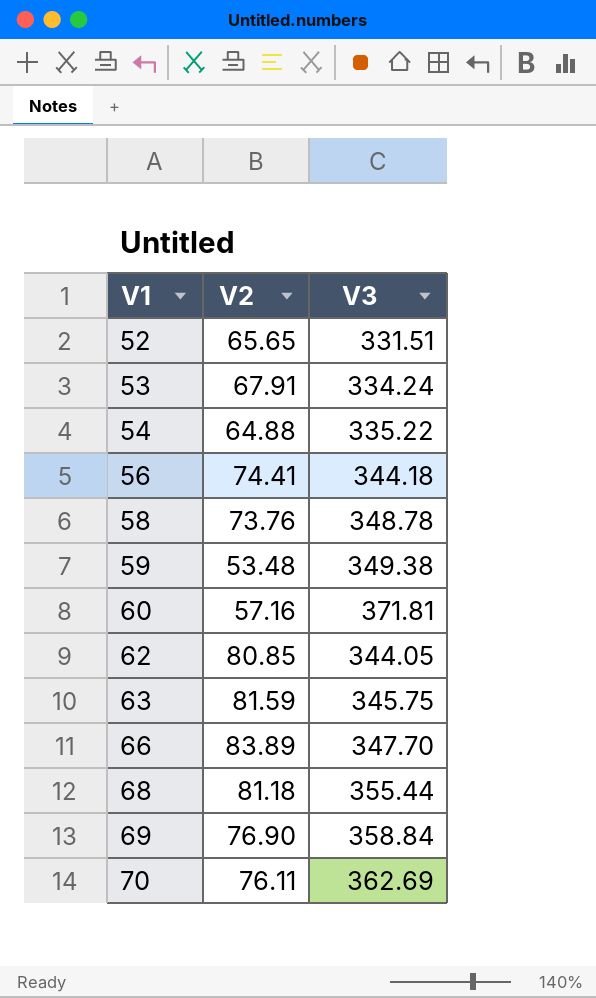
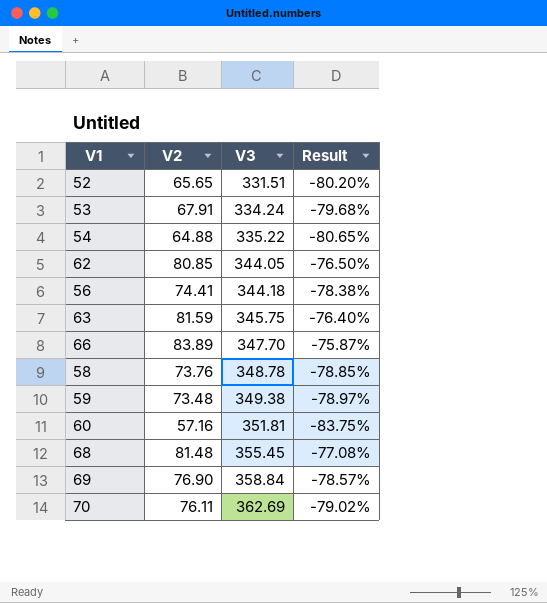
row order: V1 ascending -> V3 ascending
column Result | formula: none -> ([V2] - [V3]) / [V3]
59 | V2: 53.48 -> 73.48
60 | V3: 371.81 -> 351.81
68 | V2: 81.18 -> 81.48
68 | V3: 355.44 -> 355.45

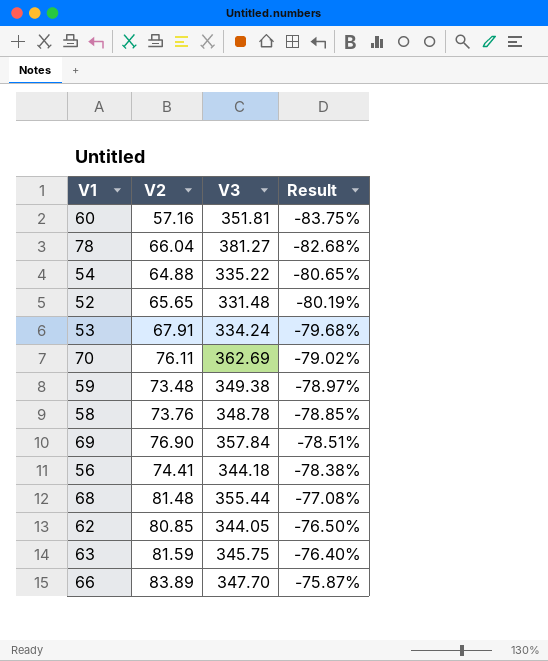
row order: V3 ascending -> Result ascending
row 78: none -> 66.04 | 381.27 | -82.68%
52 | V3: 331.51 -> 331.48
52 | Result: -80.20% -> -80.19%
69 | V3: 358.84 -> 357.84
69 | Result: -78.57% -> -78.51%
68 | V3: 355.45 -> 355.44

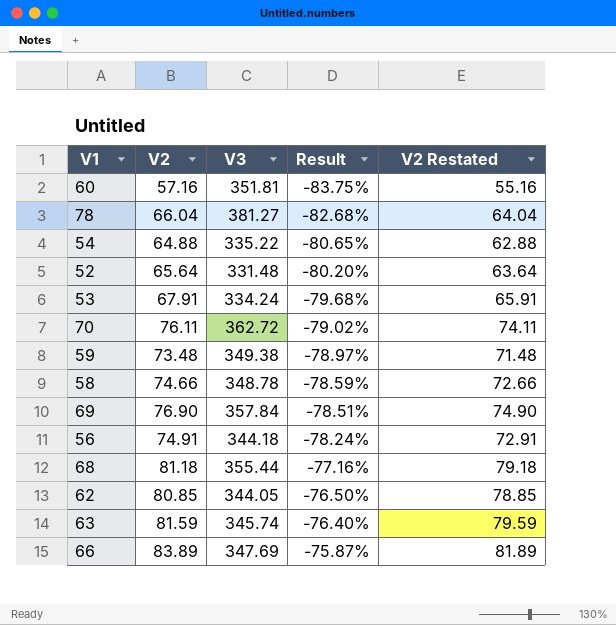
column V2 Restated | formula: none -> [V2] - 2
52 | V2: 65.65 -> 65.64
52 | Result: -80.19% -> -80.20%
70 | V3: 362.69 -> 362.72
58 | V2: 73.76 -> 74.66
58 | Result: -78.85% -> -78.59%
56 | V2: 74.41 -> 74.91
56 | Result: -78.38% -> -78.24%
68 | V2: 81.48 -> 81.18
68 | Result: -77.08% -> -77.16%
63 | V3: 345.75 -> 345.74
66 | V3: 347.70 -> 347.69

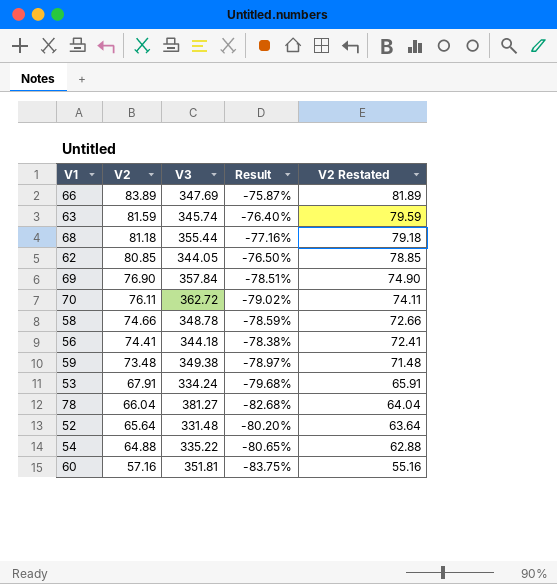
row order: Result ascending -> V2 descending
56 | V2: 74.91 -> 74.41
56 | Result: -78.24% -> -78.38%
56 | V2 Restated: 72.91 -> 72.41

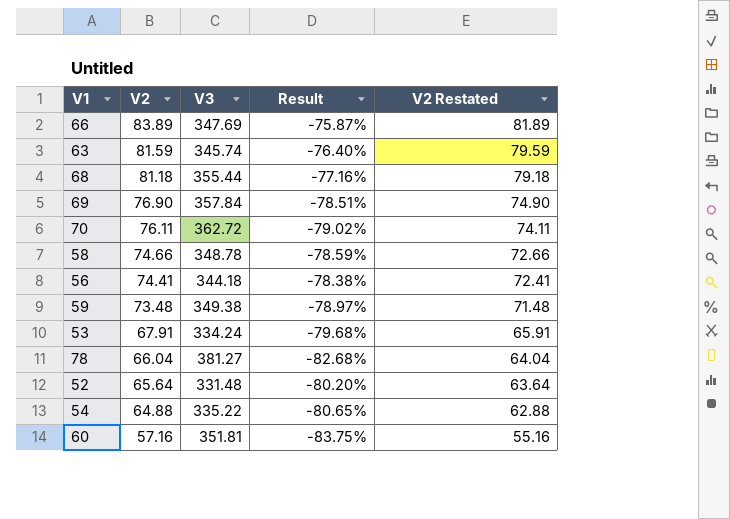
row 62: 80.85 | 344.05 | -76.50% | 78.85 -> none

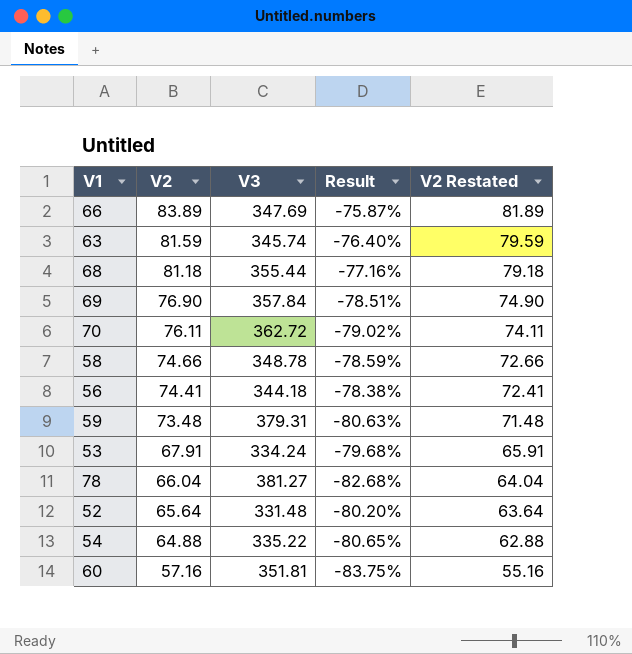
59 | V3: 349.38 -> 379.31
59 | Result: -78.97% -> -80.63%

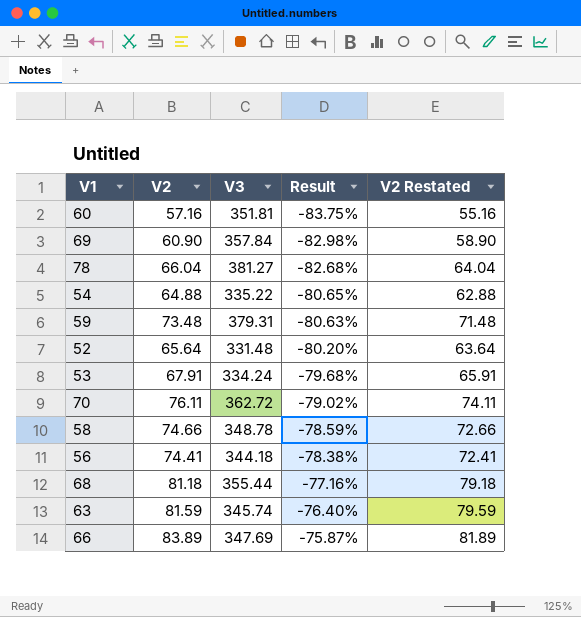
row order: V2 descending -> Result ascending
69 | V2: 76.90 -> 60.90
69 | Result: -78.51% -> -82.98%
69 | V2 Restated: 74.90 -> 58.90

